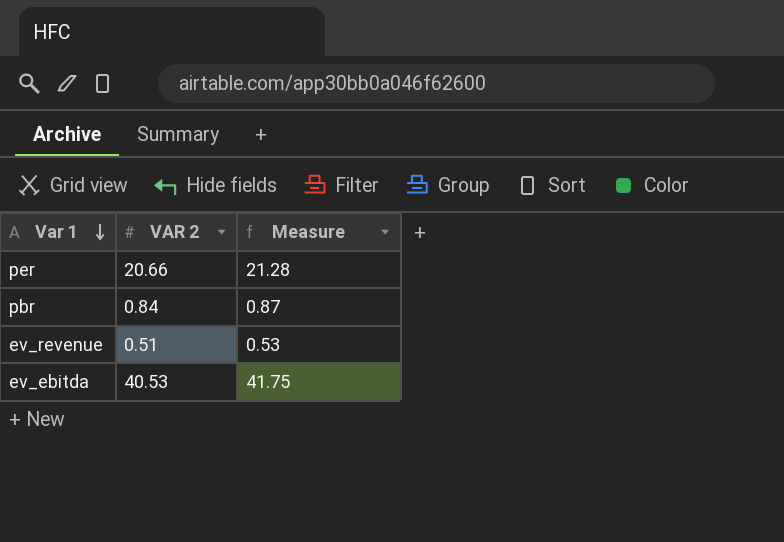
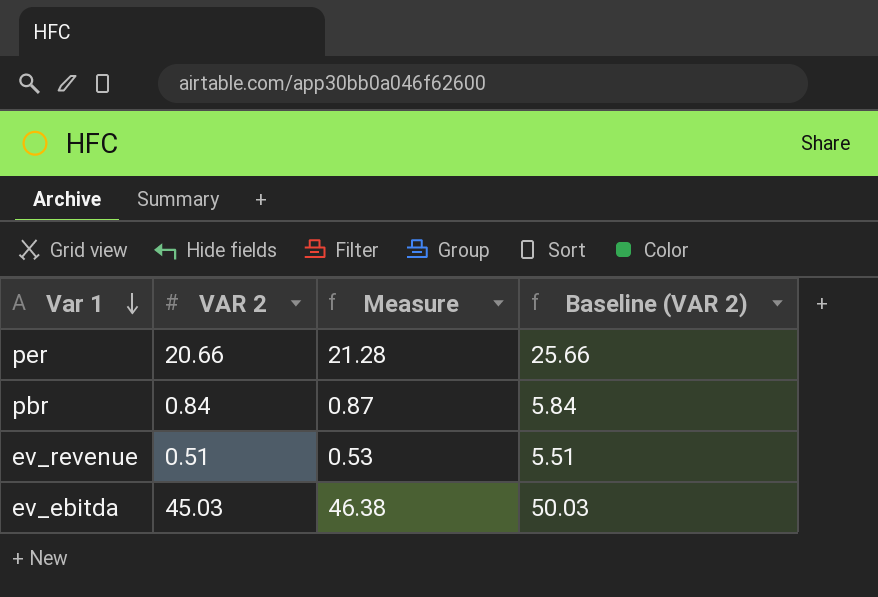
column Baseline (VAR 2) | formula: none -> [VAR 2] + 5
ev_ebitda | VAR 2: 40.53 -> 45.03
ev_ebitda | Measure: 41.75 -> 46.38

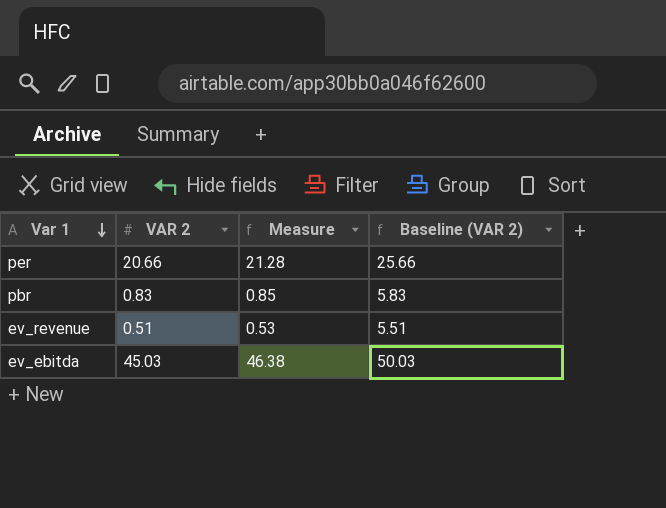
pbr | VAR 2: 0.84 -> 0.83
pbr | Measure: 0.87 -> 0.85
pbr | Baseline (VAR 2): 5.84 -> 5.83

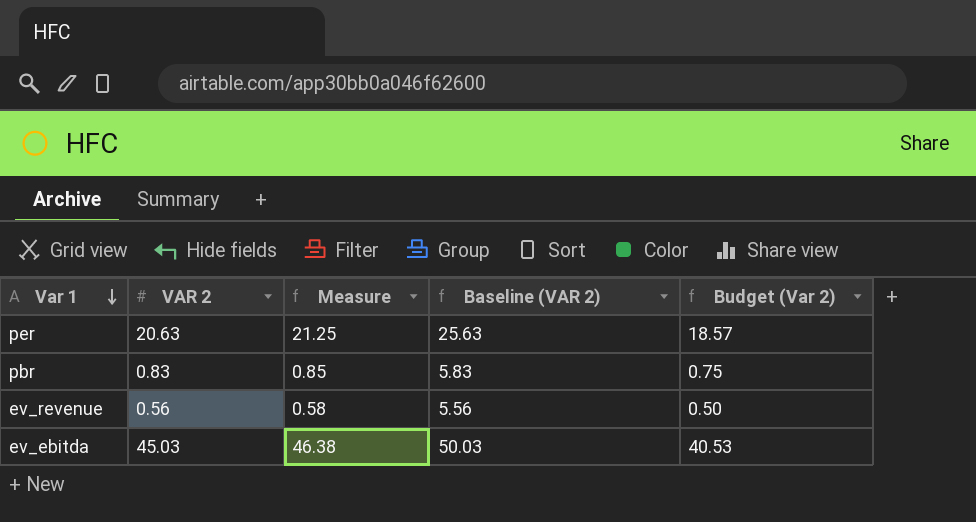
column Budget (Var 2) | formula: none -> [VAR 2] * 0.9
per | VAR 2: 20.66 -> 20.63
per | Measure: 21.28 -> 21.25
per | Baseline (VAR 2): 25.66 -> 25.63
ev_revenue | VAR 2: 0.51 -> 0.56
ev_revenue | Measure: 0.53 -> 0.58
ev_revenue | Baseline (VAR 2): 5.51 -> 5.56

